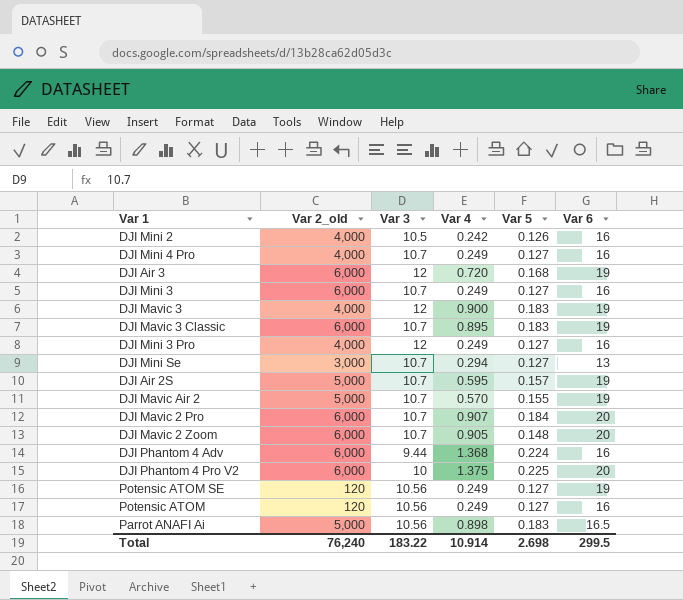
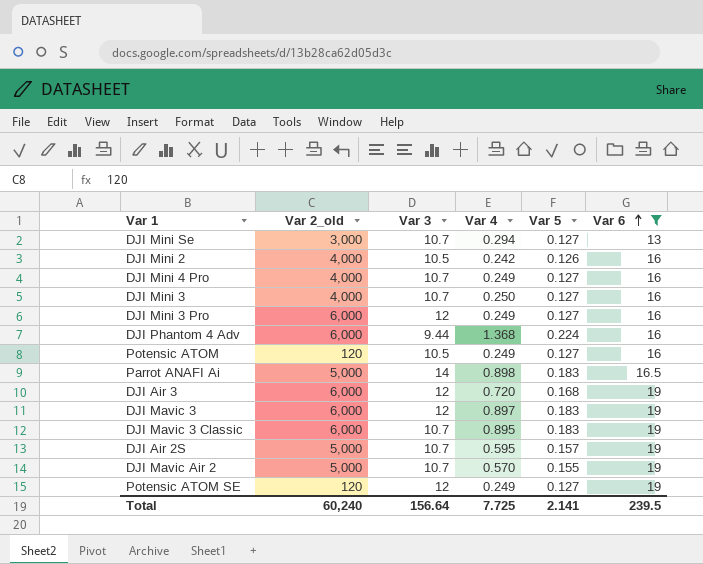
filter: none -> Var 6 != 20
row order: none -> Var 6 ascending
DJI Mini 3 | Var 2_old: 6,000 -> 4,000
DJI Mini 3 | Var 4: 0.249 -> 0.250
DJI Mini 3 Pro | Var 2_old: 4,000 -> 6,000
Potensic ATOM | Var 3: 10.56 -> 10.5
Parrot ANAFI Ai | Var 3: 10.56 -> 14
DJI Mavic 3 | Var 2_old: 4,000 -> 6,000
DJI Mavic 3 | Var 4: 0.900 -> 0.897
Potensic ATOM SE | Var 3: 10.56 -> 12
Total | Var 2_old: 76,240 -> 60,240
Total | Var 3: 183.22 -> 156.64
Total | Var 4: 10.914 -> 7.725
Total | Var 5: 2.698 -> 2.141
Total | Var 6: 299.5 -> 239.5

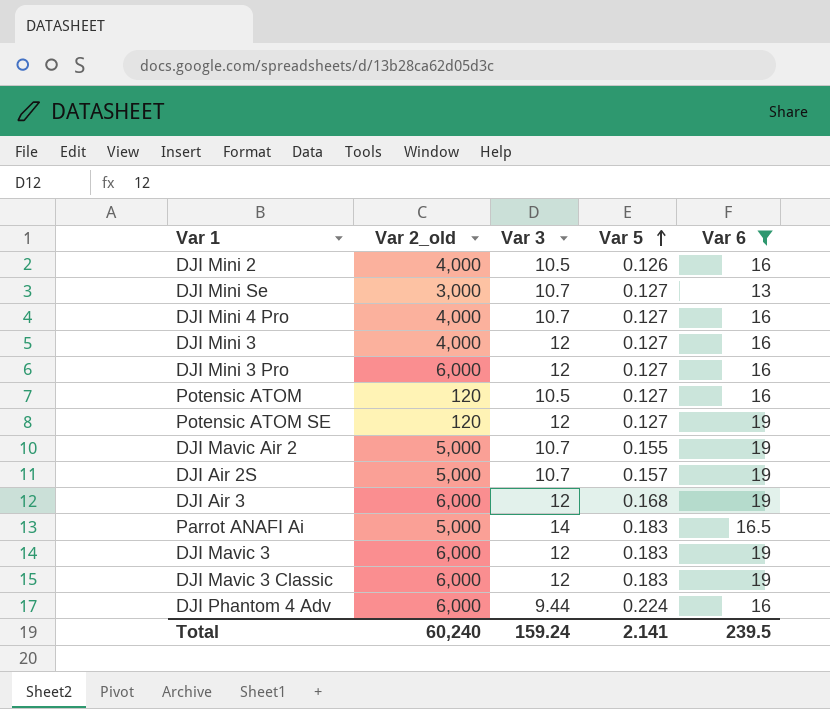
row order: Var 6 ascending -> Var 5 ascending
column Var 4 | position: 4 -> none
DJI Mini 3 | Var 3: 10.7 -> 12
DJI Mavic 3 Classic | Var 3: 10.7 -> 12
Total | Var 3: 156.64 -> 159.24

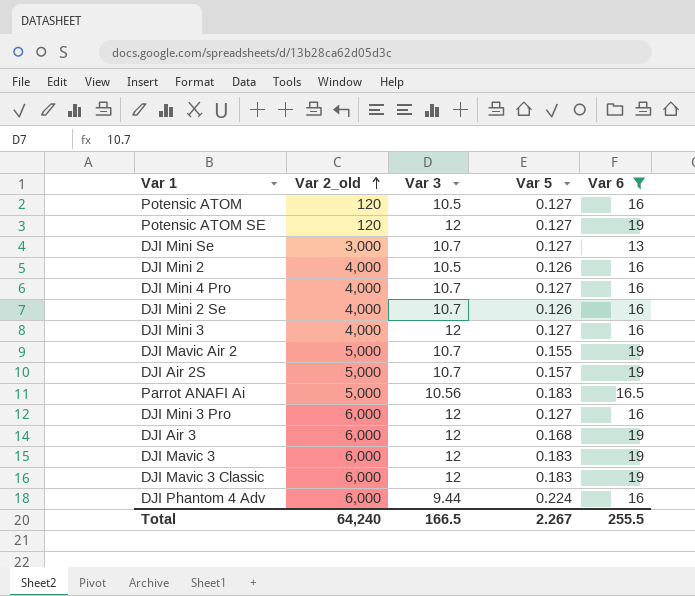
row order: Var 5 ascending -> Var 2_old ascending
row DJI Mini 2 Se: none -> 4,000 | 10.7 | 0.126 | 16
Parrot ANAFI Ai | Var 3: 14 -> 10.56
Total | Var 2_old: 60,240 -> 64,240
Total | Var 3: 159.24 -> 166.5
Total | Var 5: 2.141 -> 2.267
Total | Var 6: 239.5 -> 255.5

